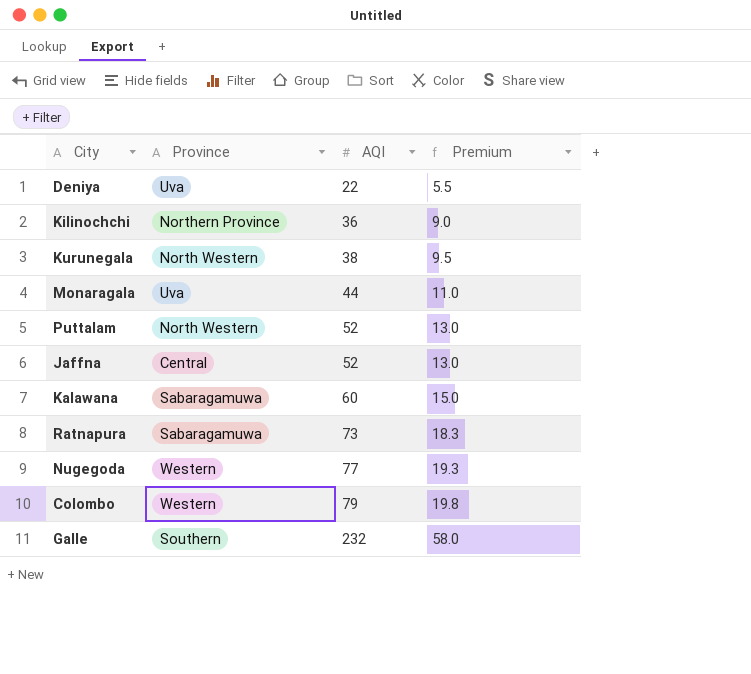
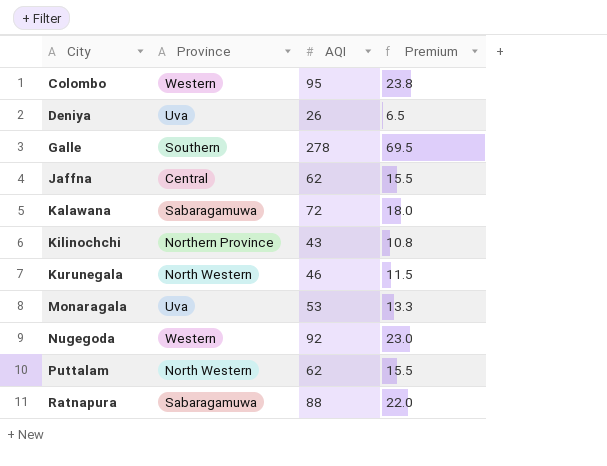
row order: AQI ascending -> City ascending
Colombo | AQI: 79 -> 95
Colombo | Premium: 19.8 -> 23.8
Deniya | AQI: 22 -> 26
Deniya | Premium: 5.5 -> 6.5
Galle | AQI: 232 -> 278
Galle | Premium: 58.0 -> 69.5
Jaffna | AQI: 52 -> 62
Jaffna | Premium: 13.0 -> 15.5
Kalawana | AQI: 60 -> 72
Kalawana | Premium: 15.0 -> 18.0
Kilinochchi | AQI: 36 -> 43
Kilinochchi | Premium: 9.0 -> 10.8
Kurunegala | AQI: 38 -> 46
Kurunegala | Premium: 9.5 -> 11.5
Monaragala | AQI: 44 -> 53
Monaragala | Premium: 11.0 -> 13.3
Nugegoda | AQI: 77 -> 92
Nugegoda | Premium: 19.3 -> 23.0
Puttalam | AQI: 52 -> 62
Puttalam | Premium: 13.0 -> 15.5
Ratnapura | AQI: 73 -> 88
Ratnapura | Premium: 18.3 -> 22.0

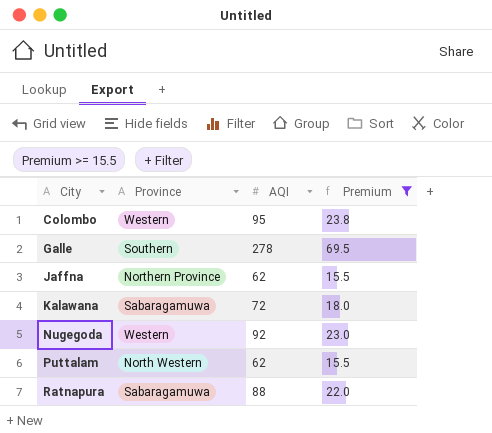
filter: none -> Premium >= 15.5
Jaffna | Province: Central -> Northern Province

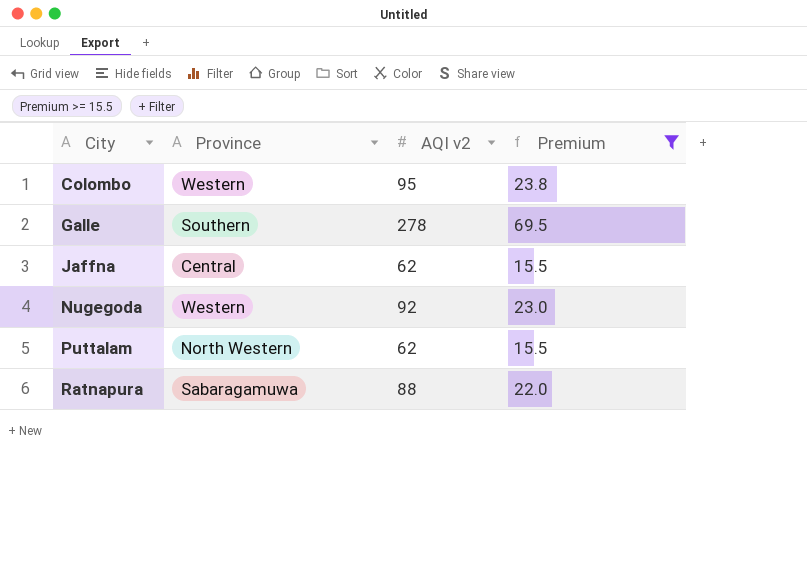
column name: AQI -> AQI v2
row Kalawana: Sabaragamuwa | 72 | 18.0 -> none
Jaffna | Province: Northern Province -> Central

